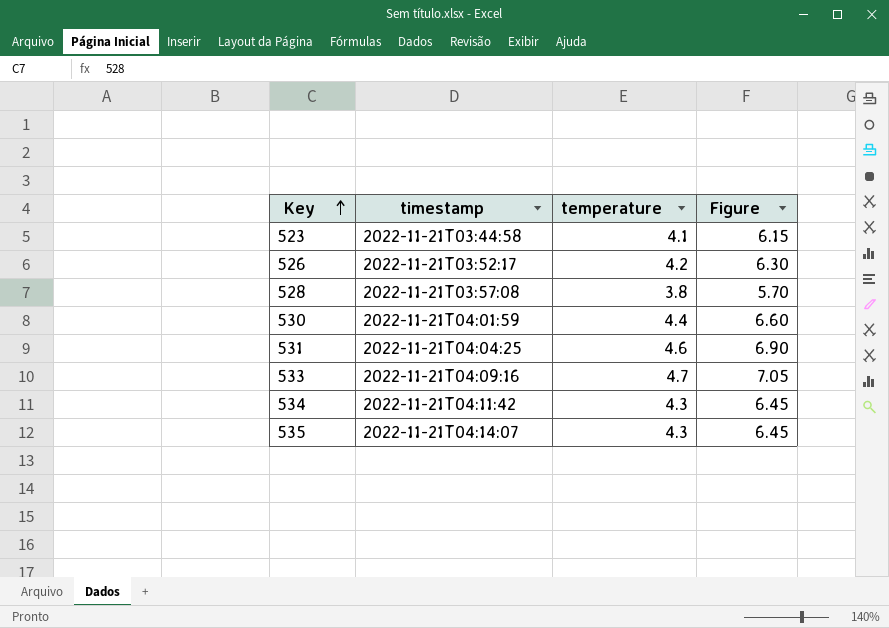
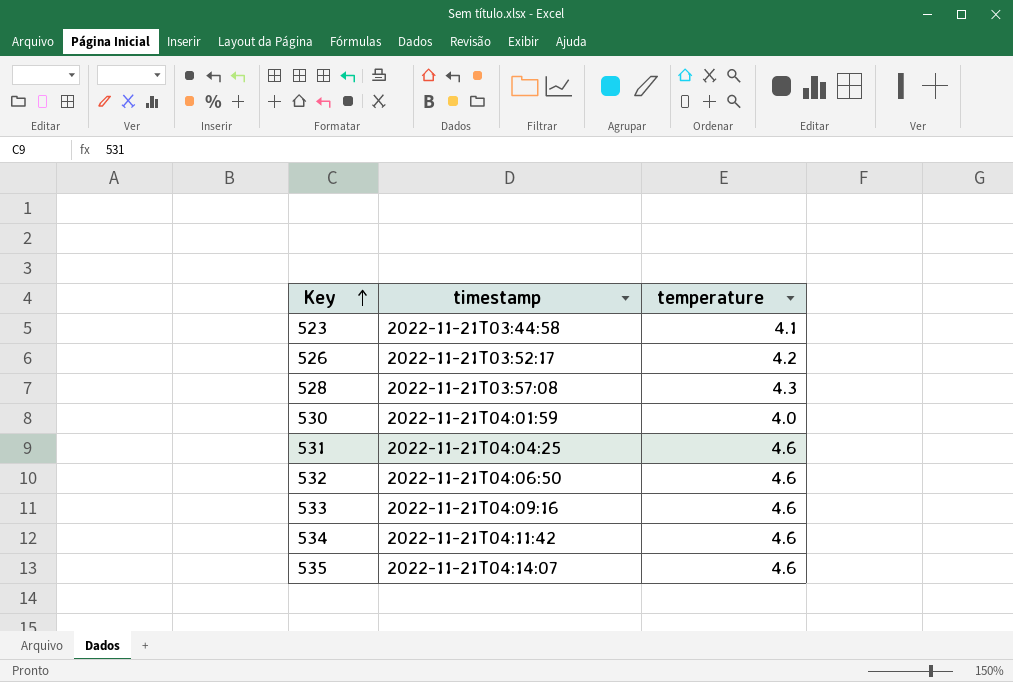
column Figure | formula: [temperature] * 1.5 -> none
528 | temperature: 3.8 -> 4.3
530 | temperature: 4.4 -> 4.0
row 532: none -> 2022-11-21T04:06:50 | 4.6
533 | temperature: 4.7 -> 4.6
534 | temperature: 4.3 -> 4.6
535 | temperature: 4.3 -> 4.6

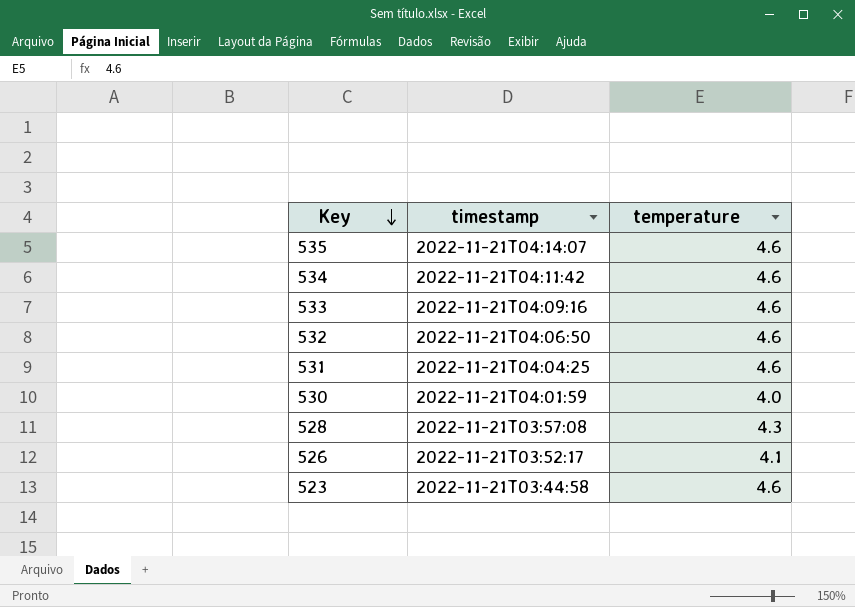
row order: Key ascending -> Key descending
526 | temperature: 4.2 -> 4.1
523 | temperature: 4.1 -> 4.6

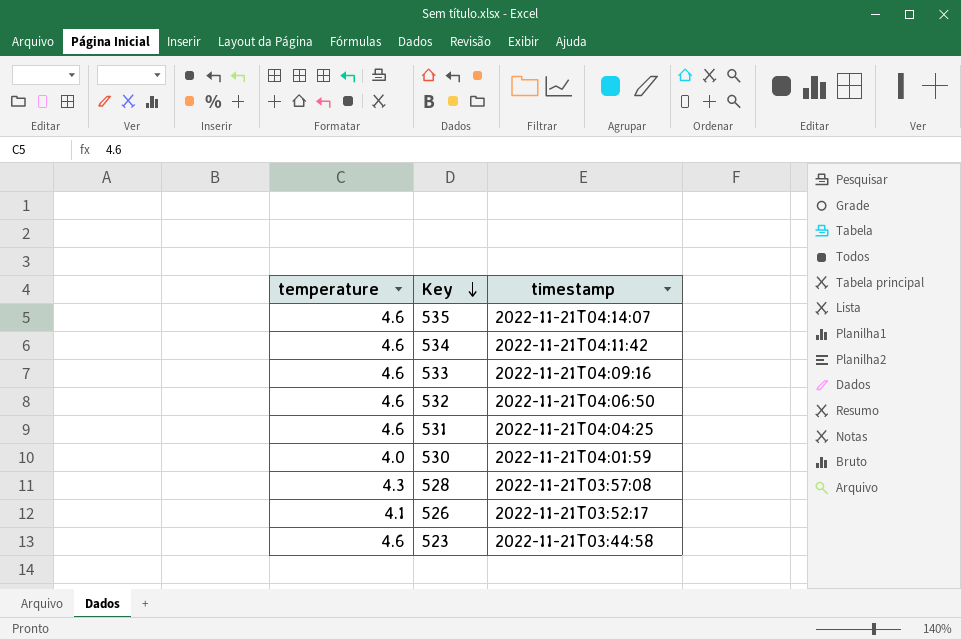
column temperature | position: 3 -> 1

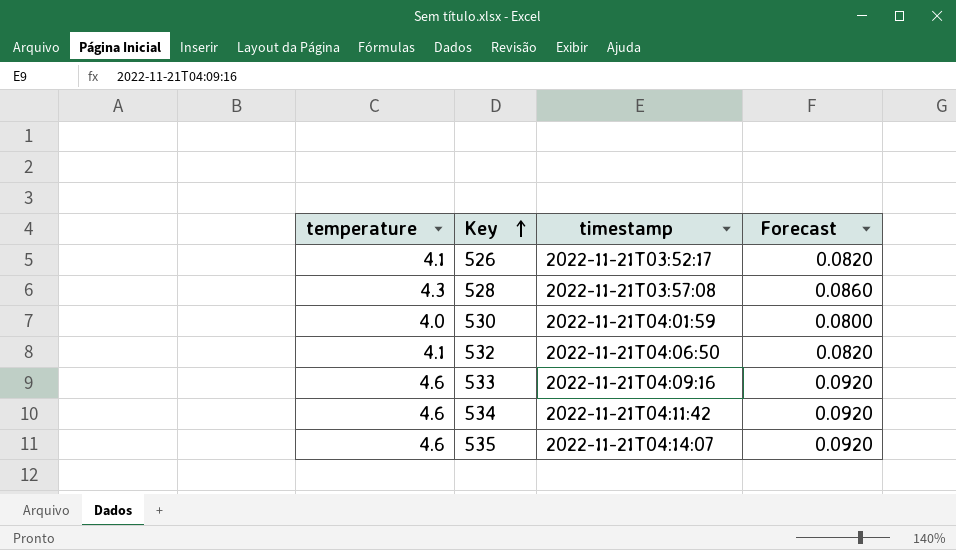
row order: Key descending -> Key ascending
column Forecast | formula: none -> [temperature] * 0.02
row 531: 4.6 | 2022-11-21T04:04:25 -> none
row 523: 4.6 | 2022-11-21T03:44:58 -> none
532 | temperature: 4.6 -> 4.1

